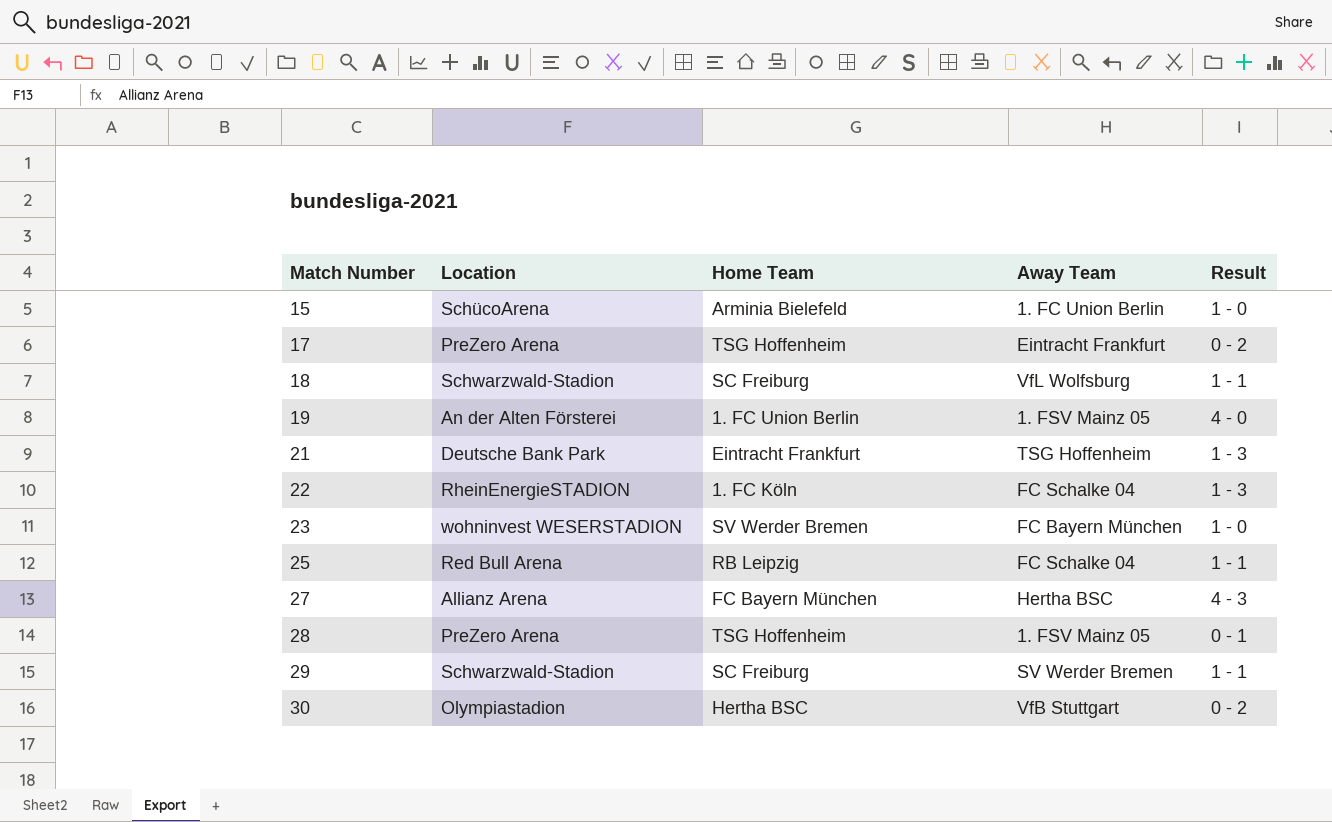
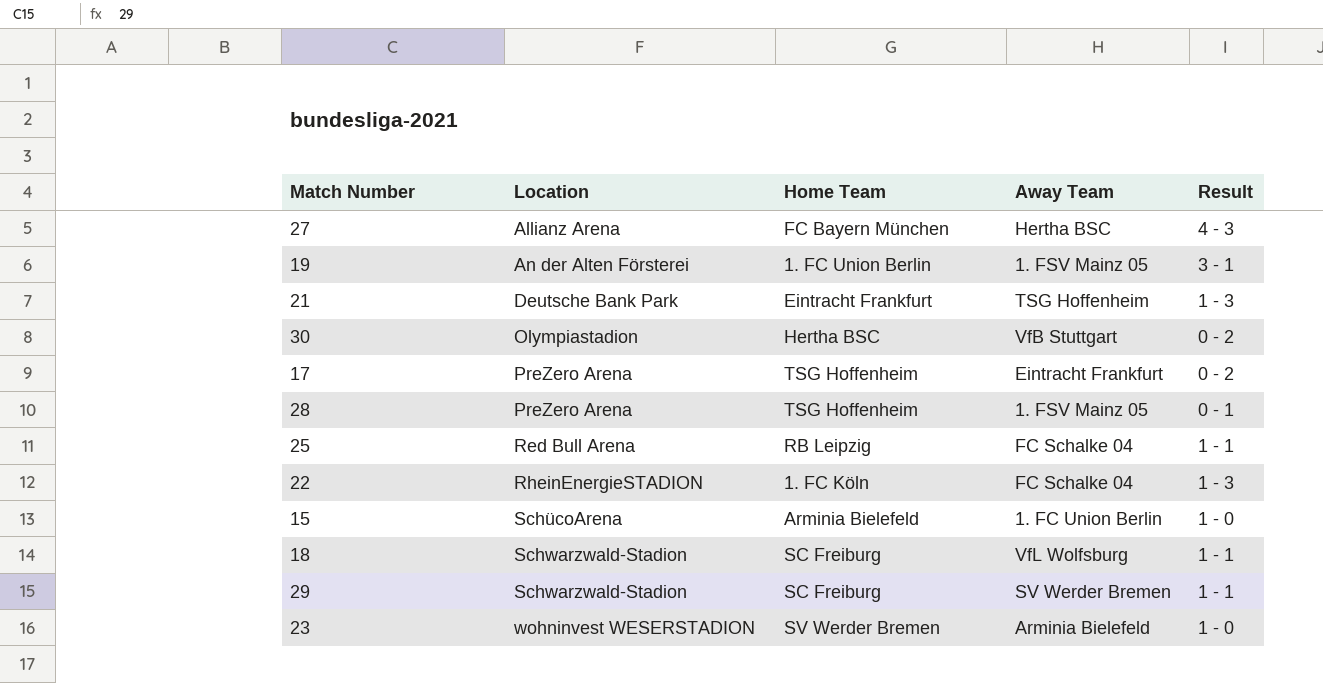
row order: Match Number ascending -> Location ascending
19 | Result: 4 - 0 -> 3 - 1
23 | Away Team: FC Bayern München -> Arminia Bielefeld

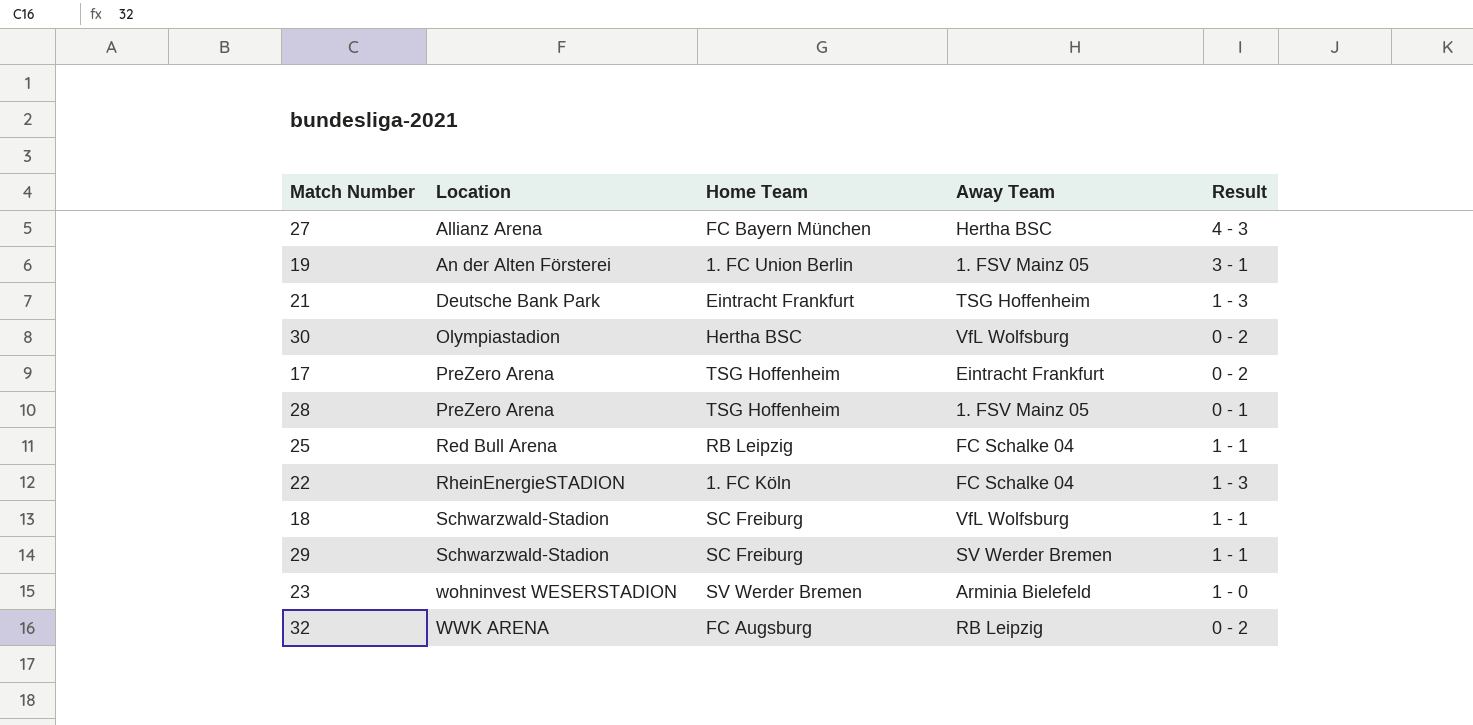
row 15: SchücoArena | Arminia Bielefeld | 1. FC Union Berlin | 1 - 0 -> none
30 | Away Team: VfB Stuttgart -> VfL Wolfsburg
row 32: none -> WWK ARENA | FC Augsburg | RB Leipzig | 0 - 2

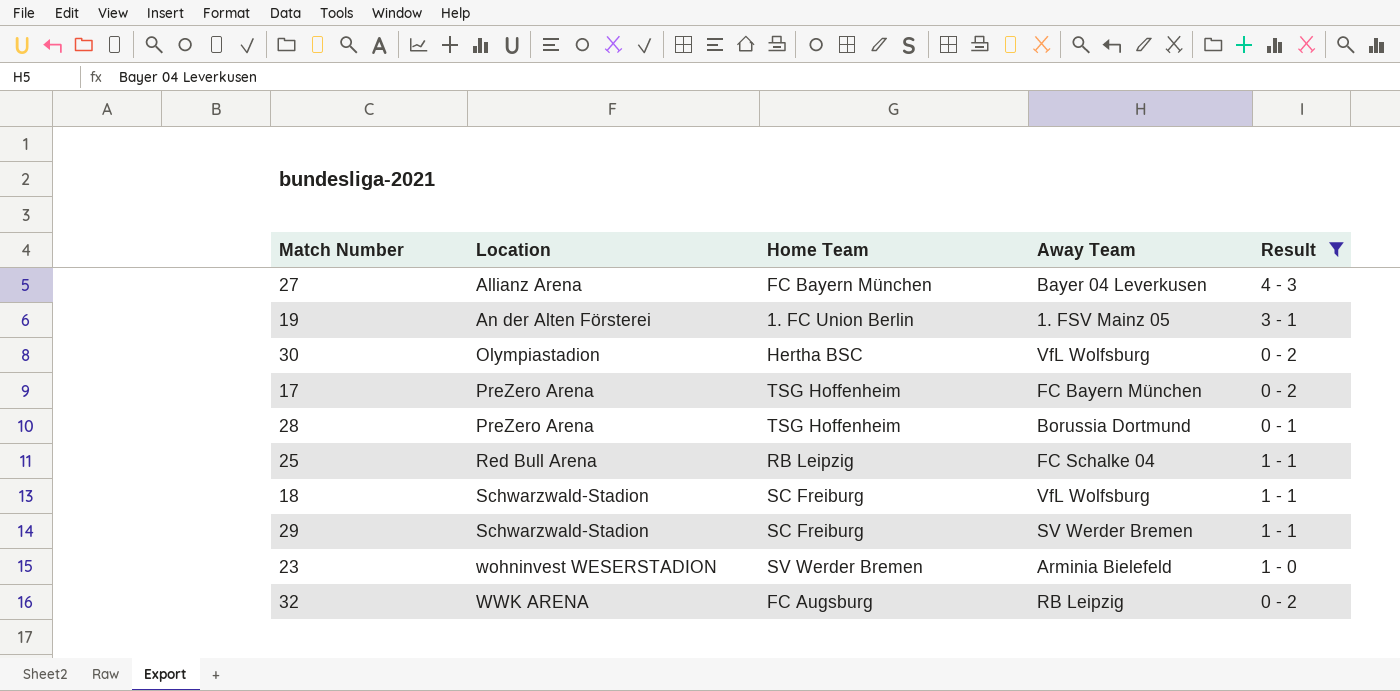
filter: none -> Result != 1 - 3
27 | Away Team: Hertha BSC -> Bayer 04 Leverkusen
17 | Away Team: Eintracht Frankfurt -> FC Bayern München
28 | Away Team: 1. FSV Mainz 05 -> Borussia Dortmund

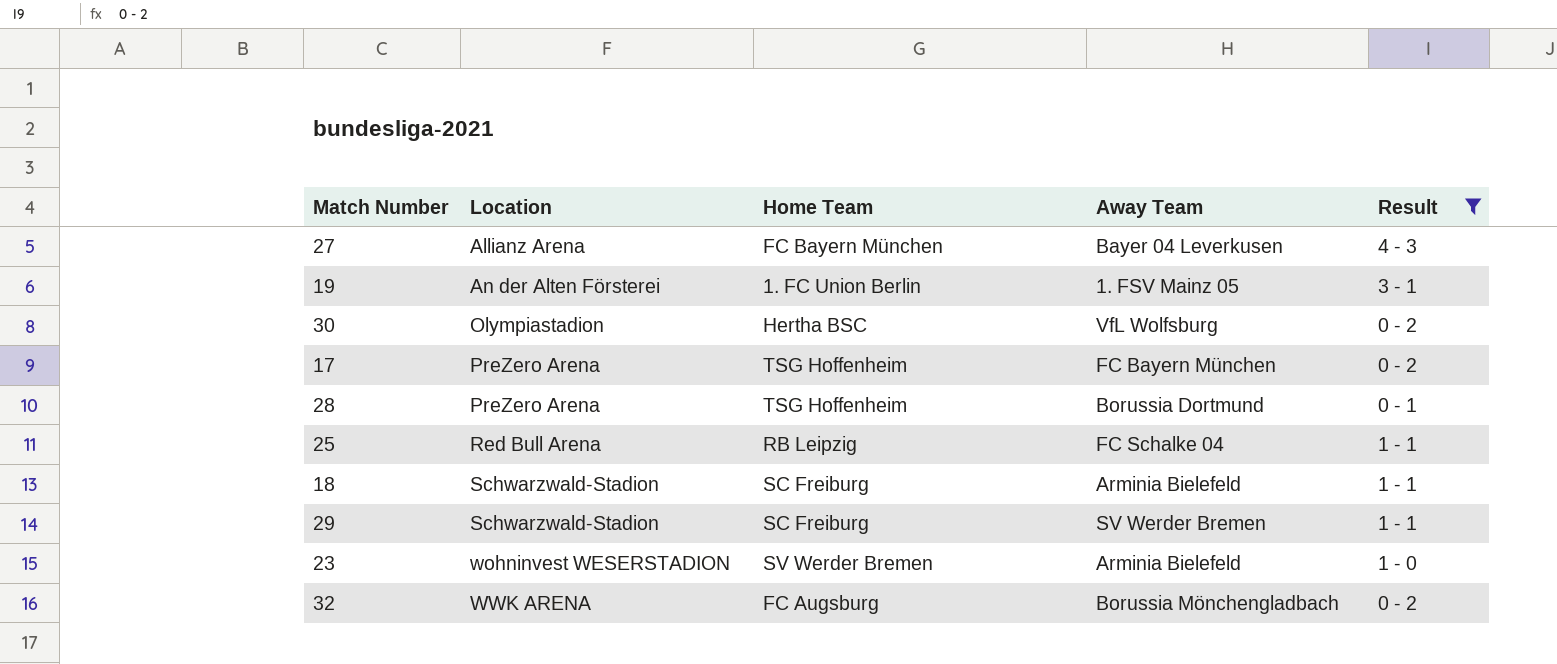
18 | Away Team: VfL Wolfsburg -> Arminia Bielefeld
32 | Away Team: RB Leipzig -> Borussia Mönchengladbach

